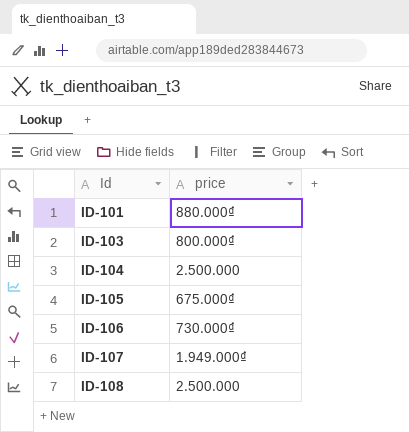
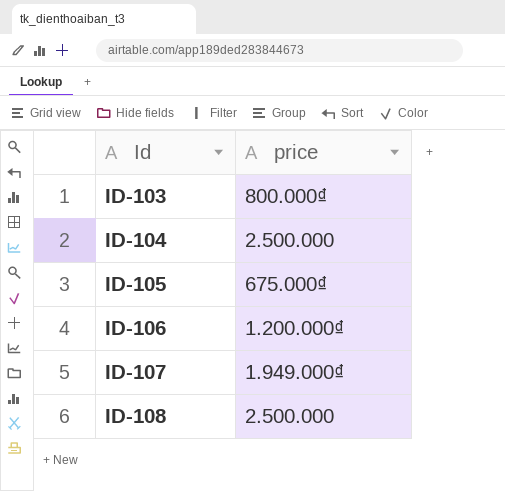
row ID-101: 880.000₫ -> none
ID-106 | price: 730.000₫ -> 1.200.000₫

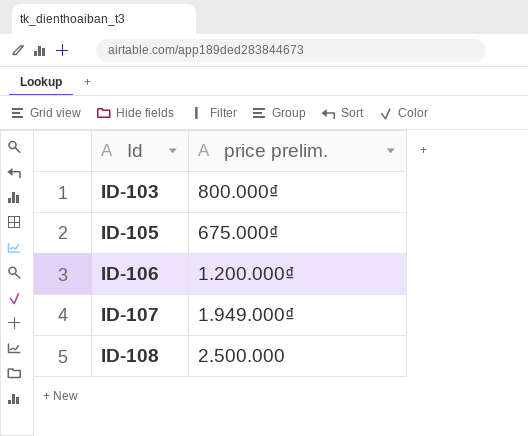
column name: price -> price prelim.
row ID-104: 2.500.000 -> none

